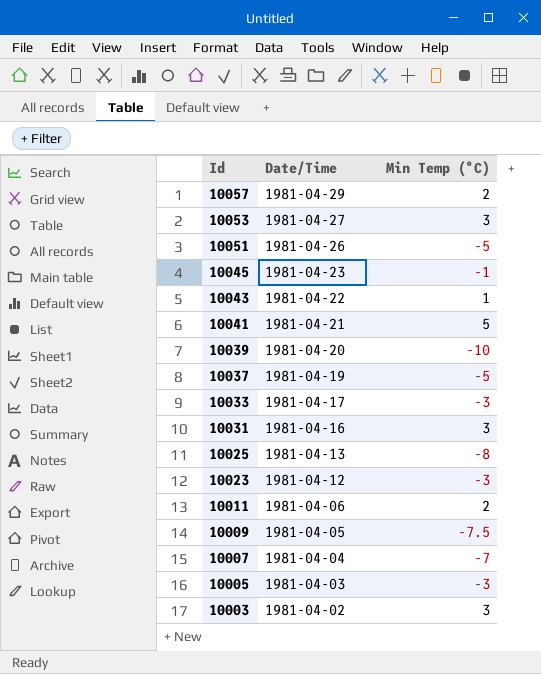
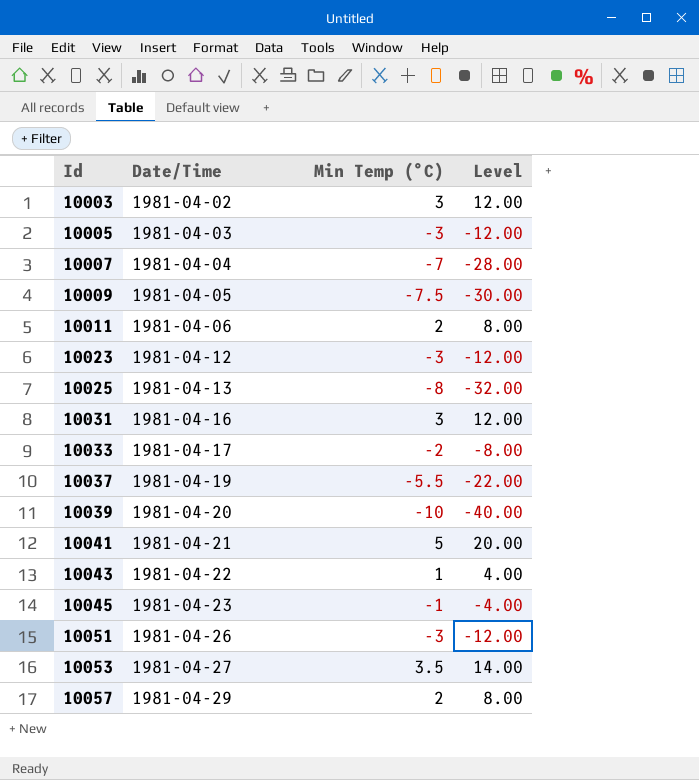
row order: Id descending -> Id ascending
column Level | formula: none -> [Min Temp (°C)] * 4
10033 | Min Temp (°C): -3 -> -2
10037 | Min Temp (°C): -5 -> -5.5
10051 | Min Temp (°C): -5 -> -3
10053 | Min Temp (°C): 3 -> 3.5

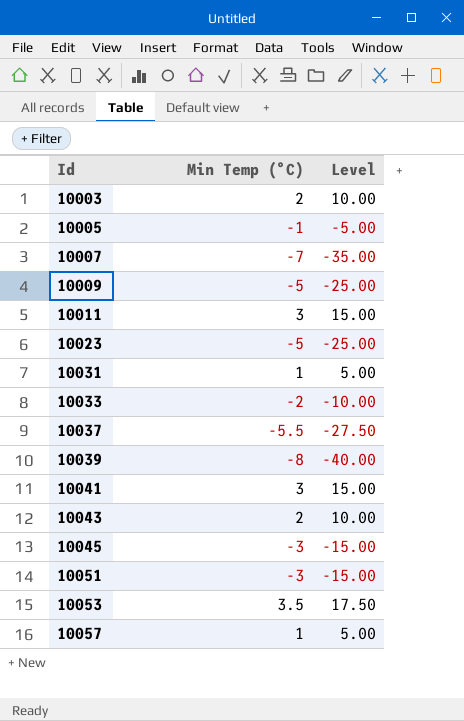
column Date/Time | position: 2 -> none
column Level | formula: [Min Temp (°C)] * 4 -> [Min Temp (°C)] * 5
row 10025: 1981-04-13 | -8 | -32.00 -> none
10003 | Min Temp (°C): 3 -> 2
10005 | Min Temp (°C): -3 -> -1
10009 | Min Temp (°C): -7.5 -> -5
10011 | Min Temp (°C): 2 -> 3
10023 | Min Temp (°C): -3 -> -5
10031 | Min Temp (°C): 3 -> 1
10039 | Min Temp (°C): -10 -> -8
10041 | Min Temp (°C): 5 -> 3
10043 | Min Temp (°C): 1 -> 2
10045 | Min Temp (°C): -1 -> -3
10057 | Min Temp (°C): 2 -> 1

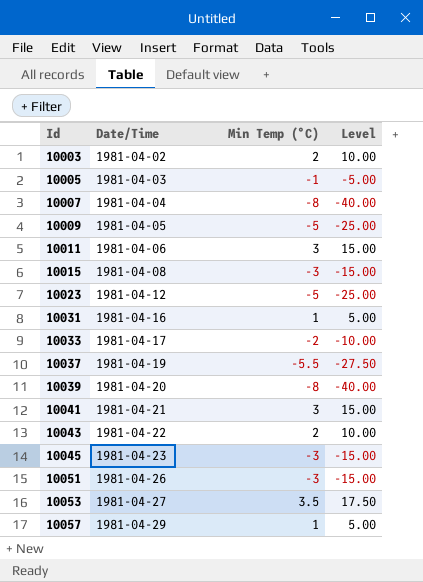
column Date/Time | position: none -> 2
10007 | Min Temp (°C): -7 -> -8
10007 | Level: -35.00 -> -40.00
row 10015: none -> 1981-04-08 | -3 | -15.00

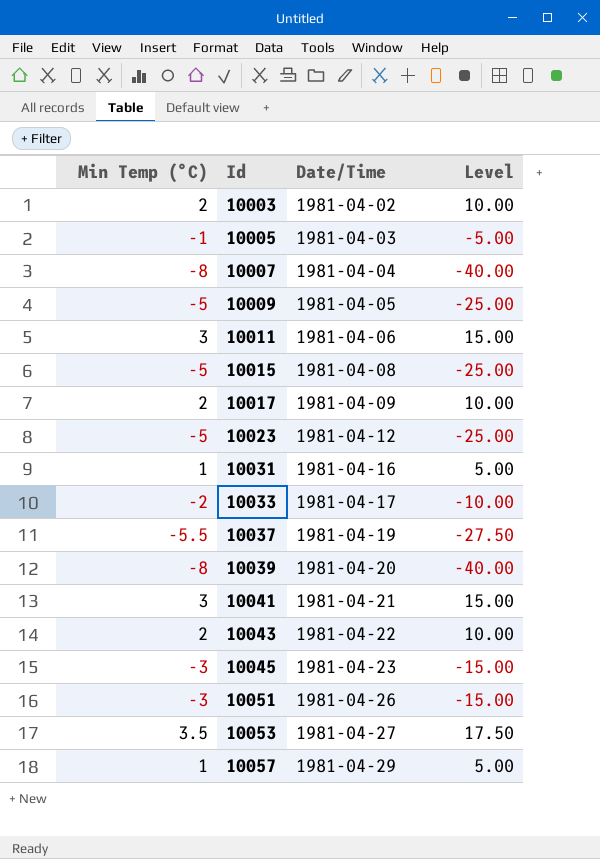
column Min Temp (°C) | position: 3 -> 1
10015 | Min Temp (°C): -3 -> -5
10015 | Level: -15.00 -> -25.00
row 10017: none -> 2 | 1981-04-09 | 10.00

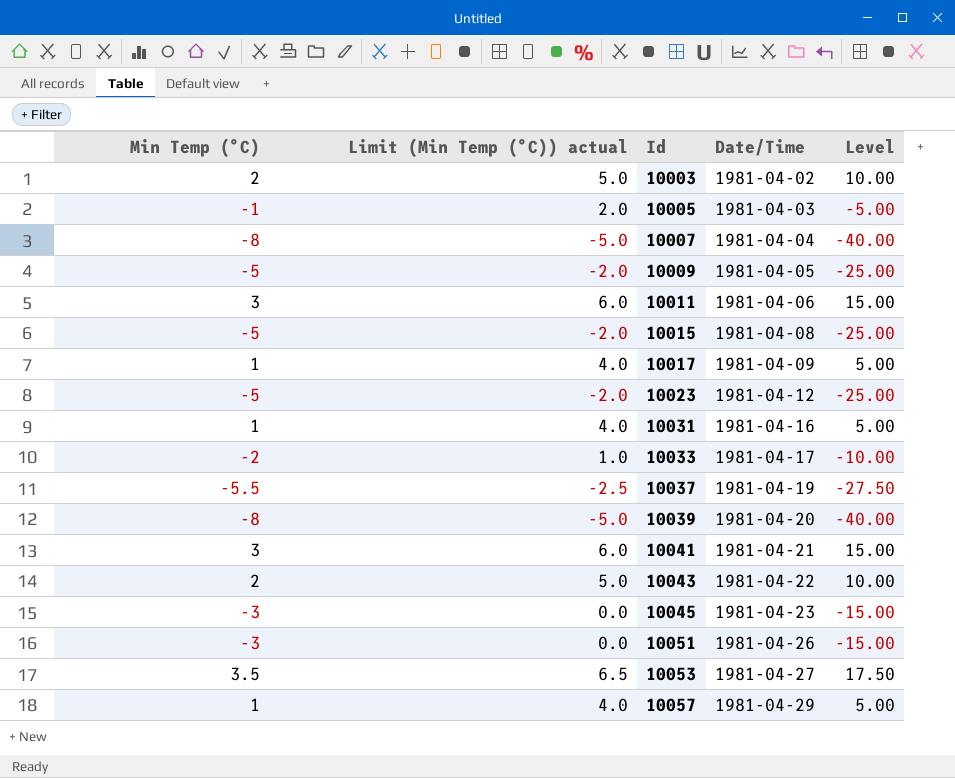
column Limit (Min Temp (°C)) actual | formula: none -> [Min Temp (°C)] + 3
10017 | Min Temp (°C): 2 -> 1
10017 | Level: 10.00 -> 5.00

